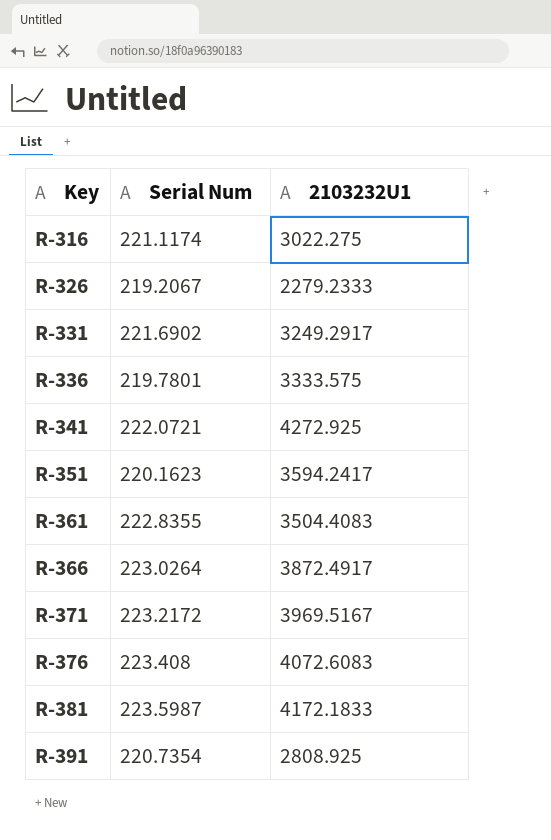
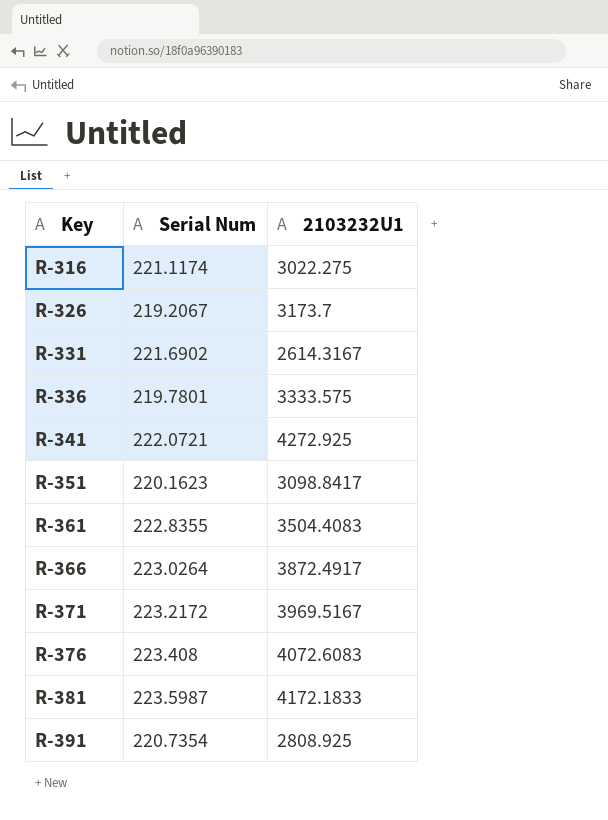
R-326 | 2103232U1: 2279.2333 -> 3173.7
R-331 | 2103232U1: 3249.2917 -> 2614.3167
R-351 | 2103232U1: 3594.2417 -> 3098.8417

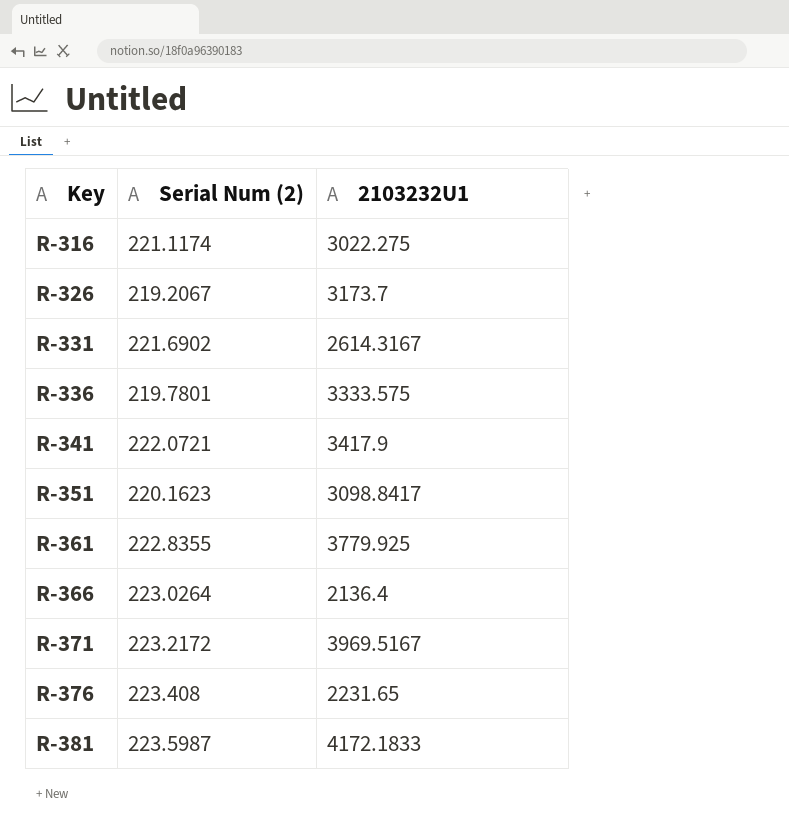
column name: Serial Num -> Serial Num (2)
row R-391: 220.7354 | 2808.925 -> none
R-341 | 2103232U1: 4272.925 -> 3417.9
R-361 | 2103232U1: 3504.4083 -> 3779.925
R-366 | 2103232U1: 3872.4917 -> 2136.4
R-376 | 2103232U1: 4072.6083 -> 2231.65

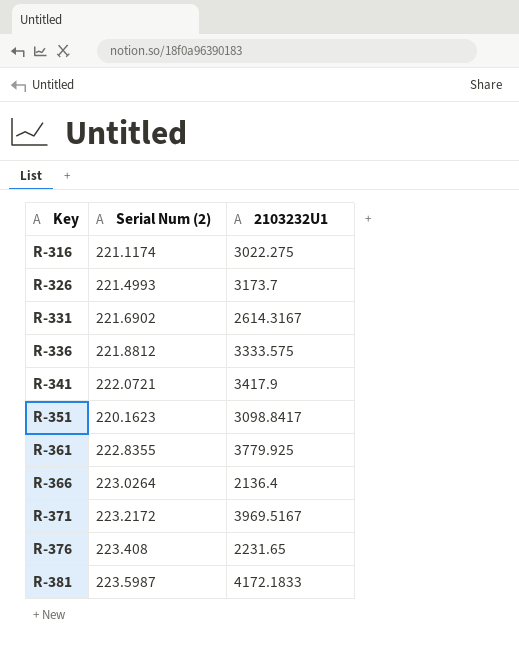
R-326 | Serial Num (2): 219.2067 -> 221.4993
R-336 | Serial Num (2): 219.7801 -> 221.8812

